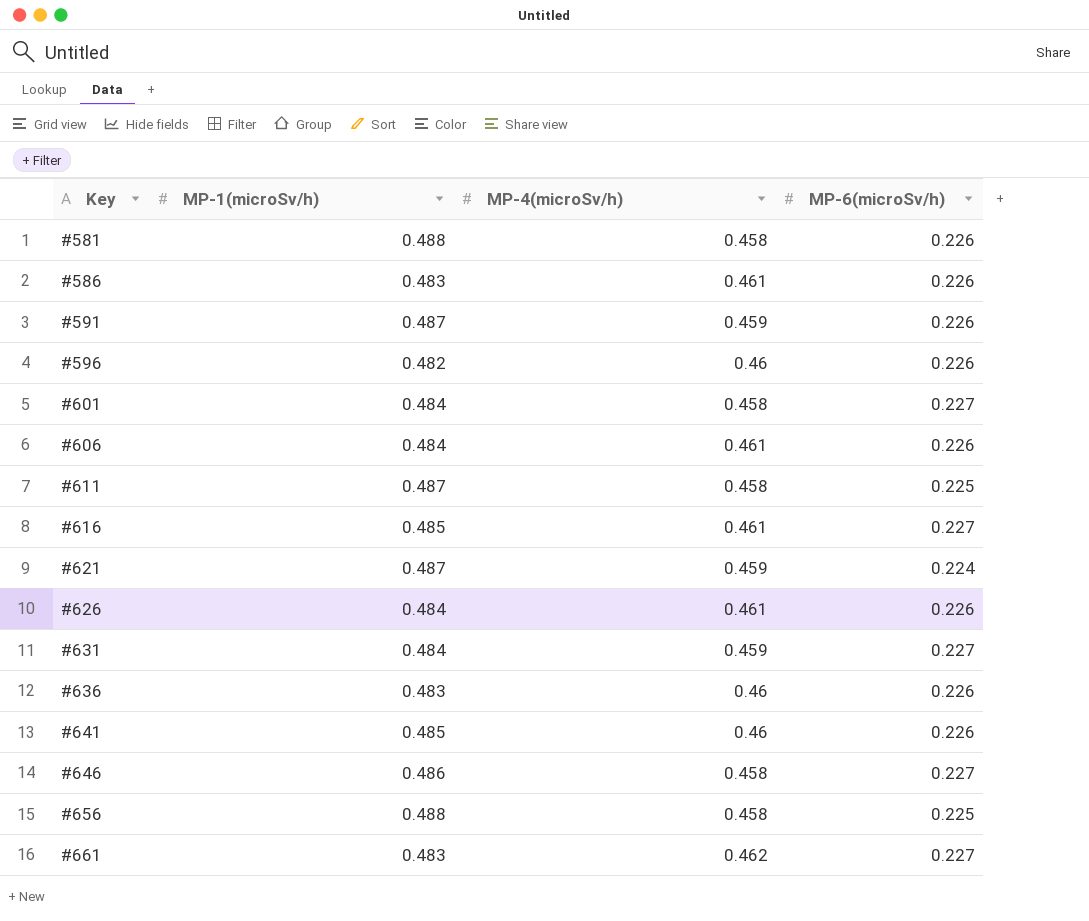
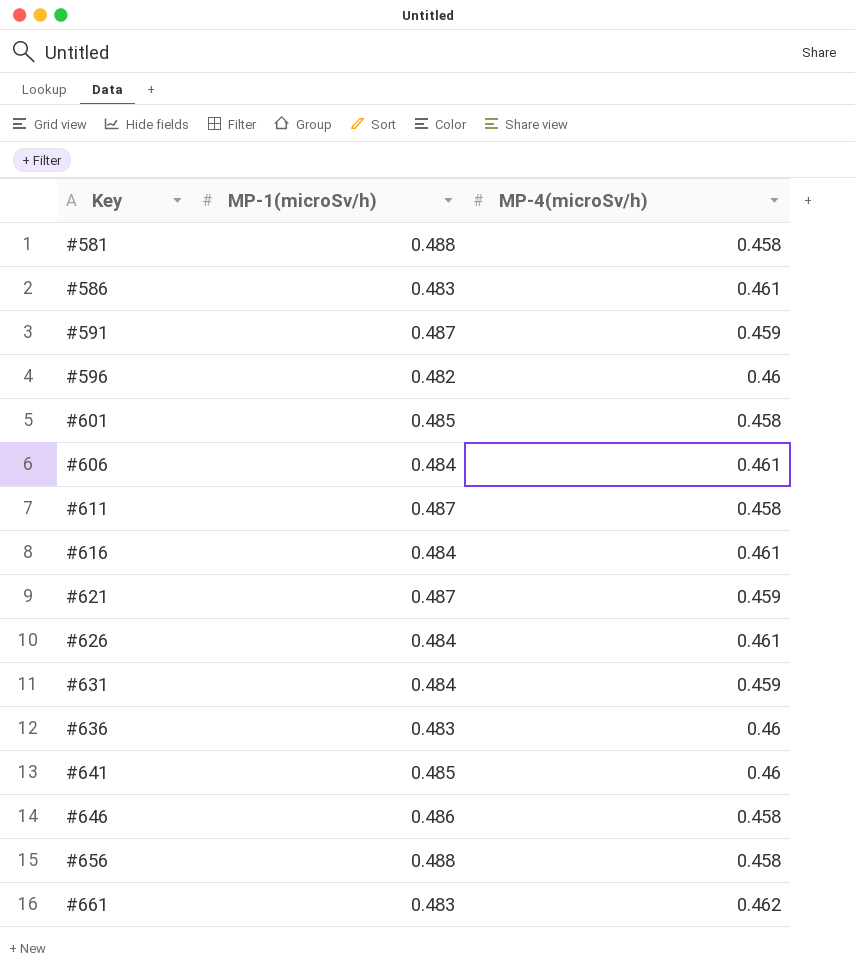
column MP-6(microSv/h) | position: 4 -> none
#601 | MP-1(microSv/h): 0.484 -> 0.485
#616 | MP-1(microSv/h): 0.485 -> 0.484

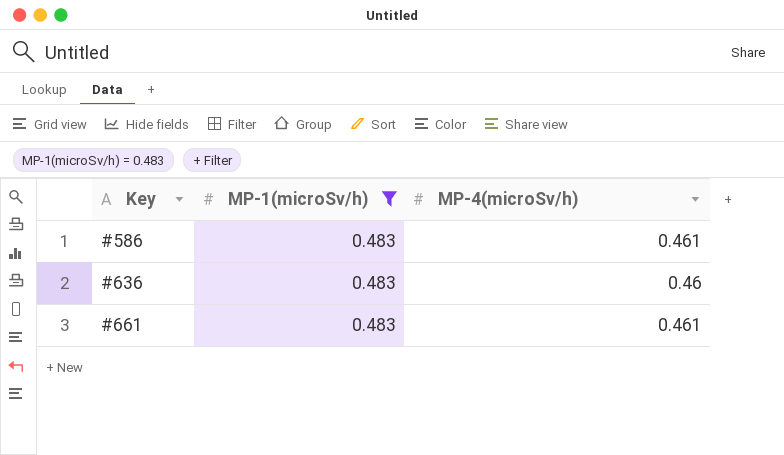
filter: none -> MP-1(microSv/h) = 0.483
#661 | MP-4(microSv/h): 0.462 -> 0.461

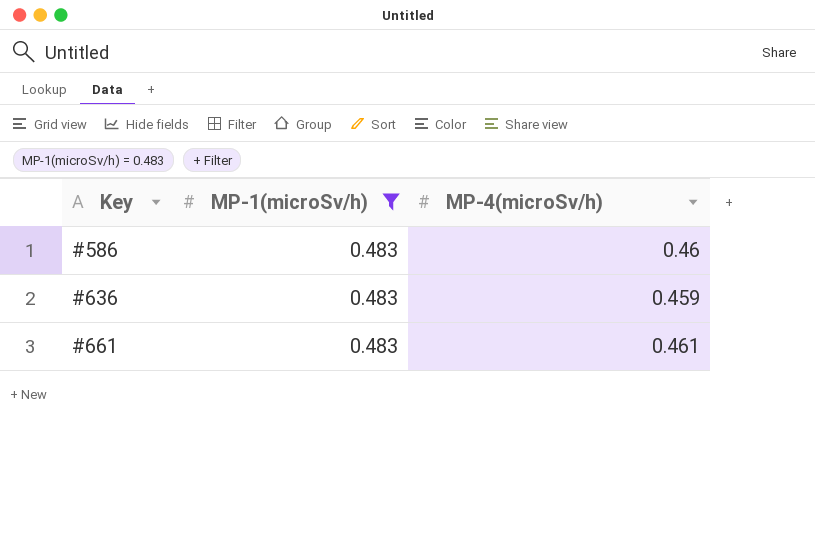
#586 | MP-4(microSv/h): 0.461 -> 0.46
#636 | MP-4(microSv/h): 0.46 -> 0.459

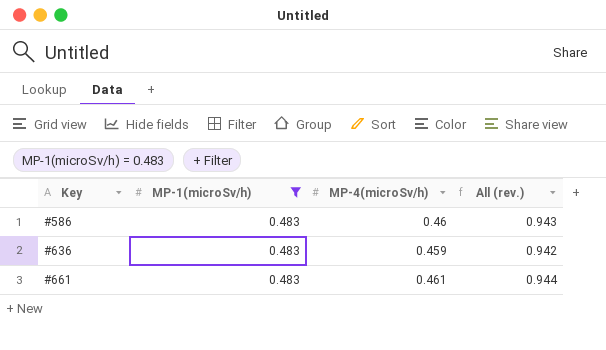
column All (rev.) | formula: none -> [MP-1(microSv/h)] + [MP-4(microSv/h)]

